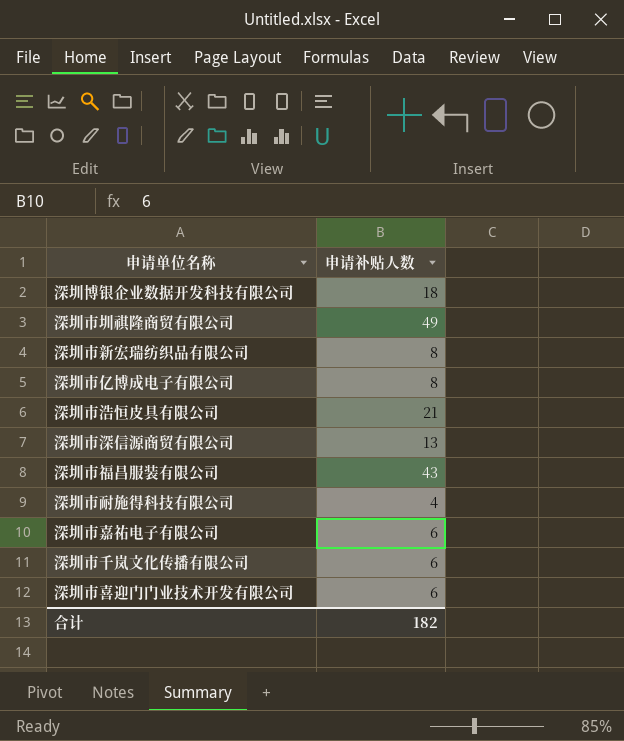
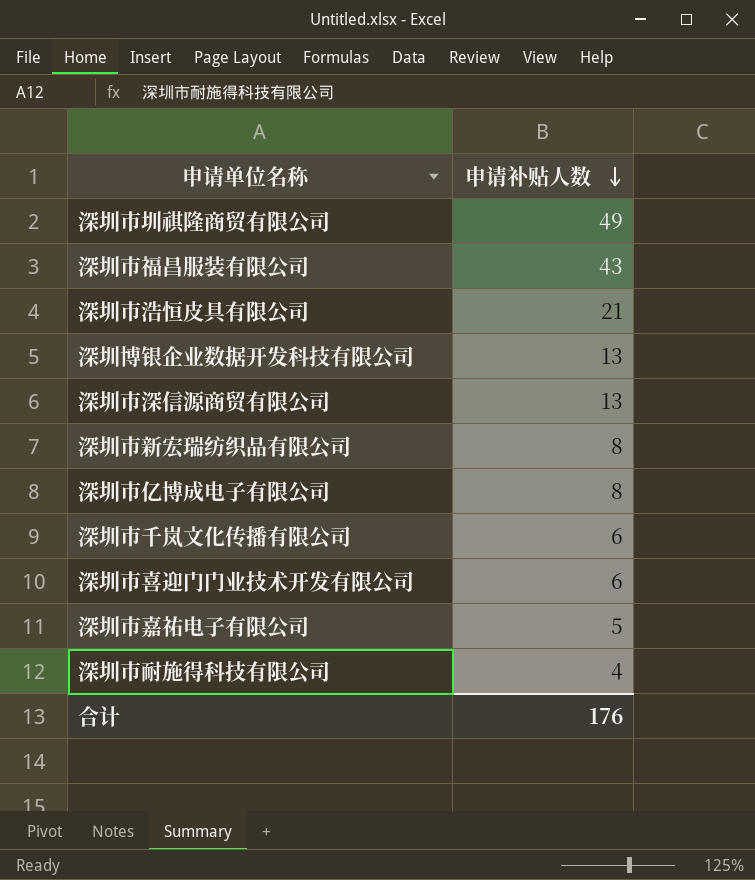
row order: none -> 申请补贴人数 descending
深圳博银企业数据开发科技有限公司 | 申请补贴人数: 18 -> 13
深圳市嘉祐电子有限公司 | 申请补贴人数: 6 -> 5
合计 | 申请补贴人数: 182 -> 176

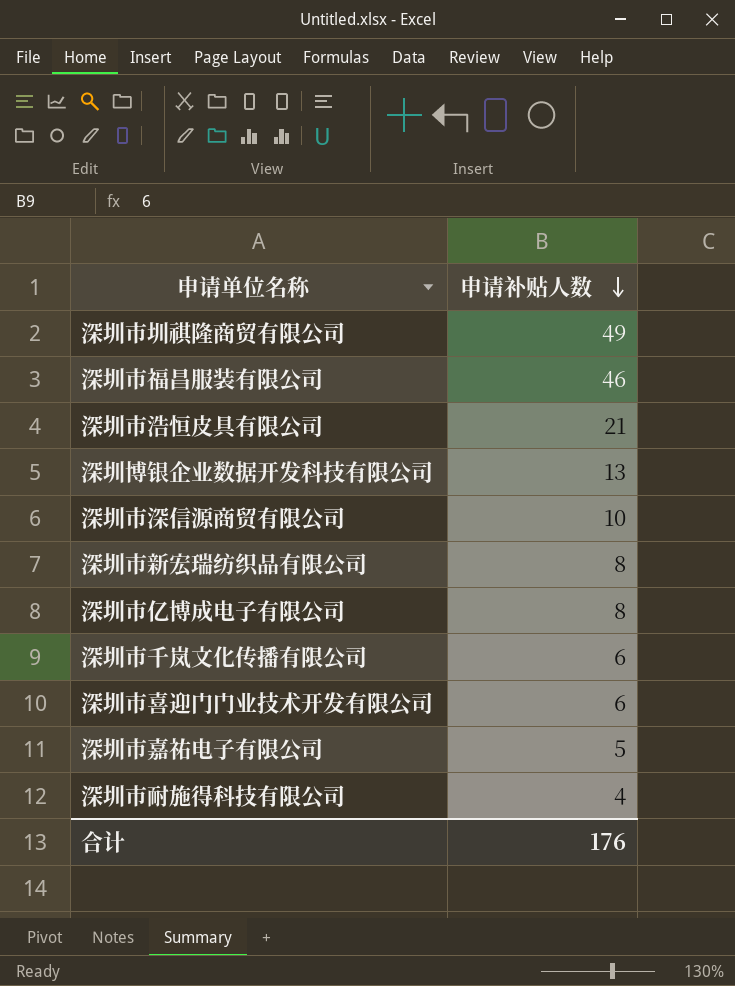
深圳市福昌服装有限公司 | 申请补贴人数: 43 -> 46
深圳市深信源商贸有限公司 | 申请补贴人数: 13 -> 10

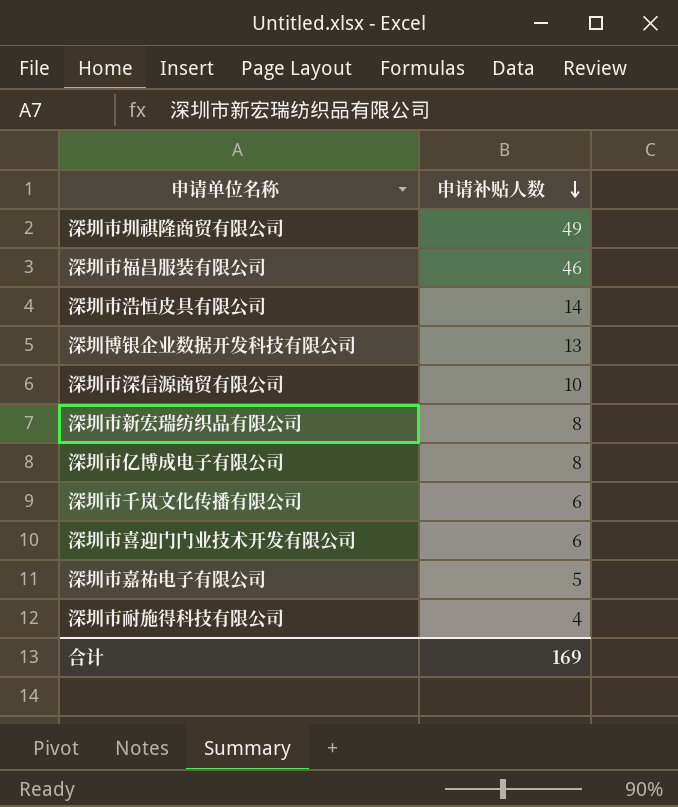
深圳市浩恒皮具有限公司 | 申请补贴人数: 21 -> 14
合计 | 申请补贴人数: 176 -> 169

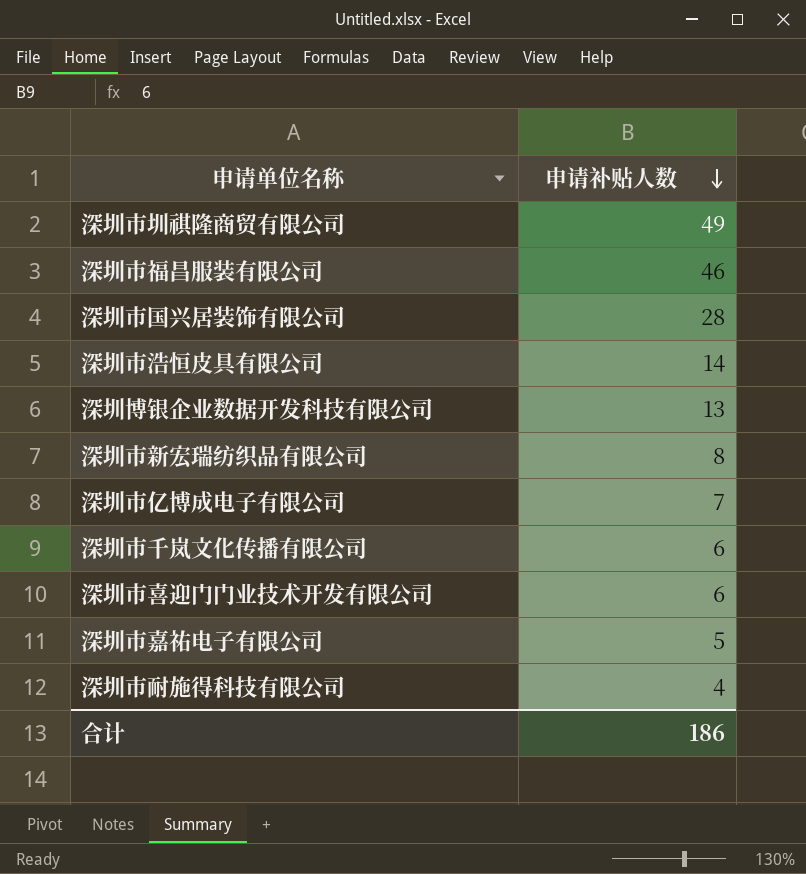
row 深圳市深信源商贸有限公司: 10 -> none
row 深圳市国兴居装饰有限公司: none -> 28
深圳市亿博成电子有限公司 | 申请补贴人数: 8 -> 7
合计 | 申请补贴人数: 169 -> 186

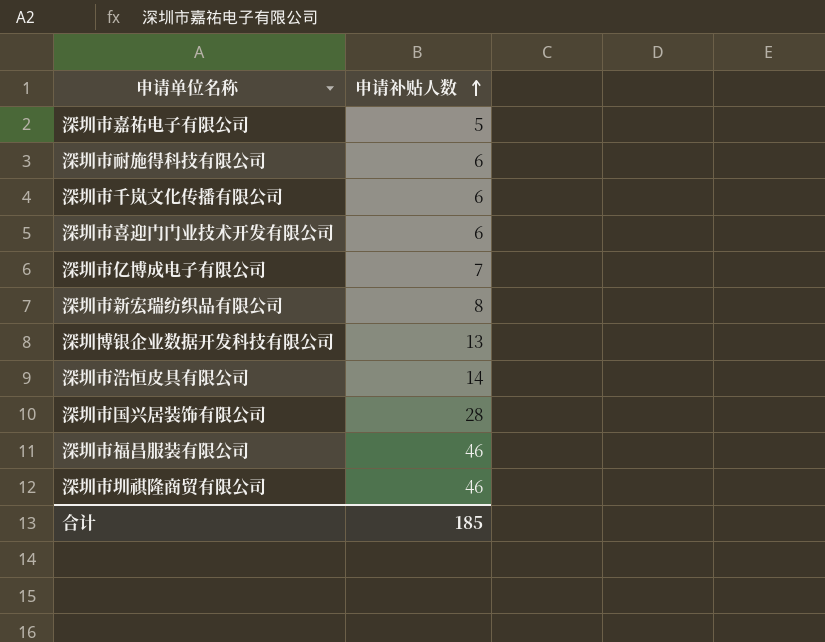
row order: 申请补贴人数 descending -> 申请补贴人数 ascending
深圳市耐施得科技有限公司 | 申请补贴人数: 4 -> 6
深圳市圳祺隆商贸有限公司 | 申请补贴人数: 49 -> 46
合计 | 申请补贴人数: 186 -> 185

